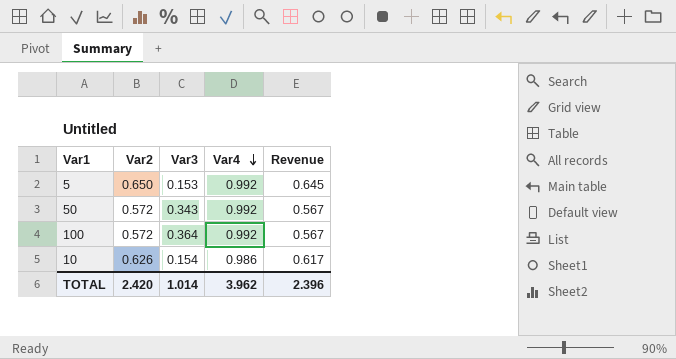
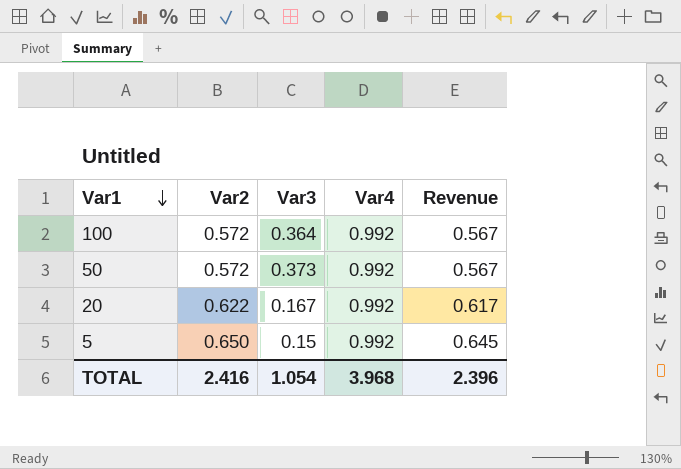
row order: Var4 descending -> Var1 descending
row 10: 0.626 | 0.154 | 0.986 | 0.617 -> none
50 | Var3: 0.343 -> 0.373
row 20: none -> 0.622 | 0.167 | 0.992 | 0.617
5 | Var3: 0.153 -> 0.15
TOTAL | Var2: 2.420 -> 2.416
TOTAL | Var3: 1.014 -> 1.054
TOTAL | Var4: 3.962 -> 3.968

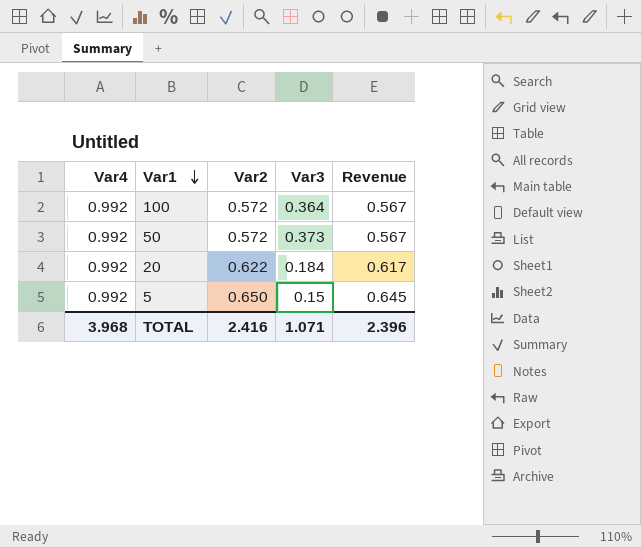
column Var4 | position: 4 -> 1
20 | Var3: 0.167 -> 0.184
TOTAL | Var3: 1.054 -> 1.071

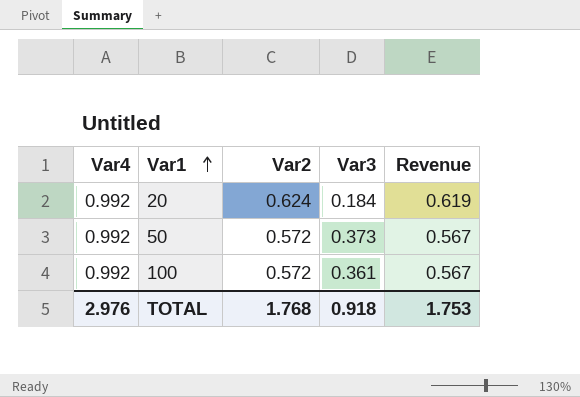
row order: Var1 descending -> Var1 ascending
row 5: 0.992 | 0.650 | 0.15 | 0.645 -> none
20 | Var2: 0.622 -> 0.624
20 | Revenue: 0.617 -> 0.619
100 | Var3: 0.364 -> 0.361
TOTAL | Var4: 3.968 -> 2.976
TOTAL | Var2: 2.416 -> 1.768
TOTAL | Var3: 1.071 -> 0.918
TOTAL | Revenue: 2.396 -> 1.753

